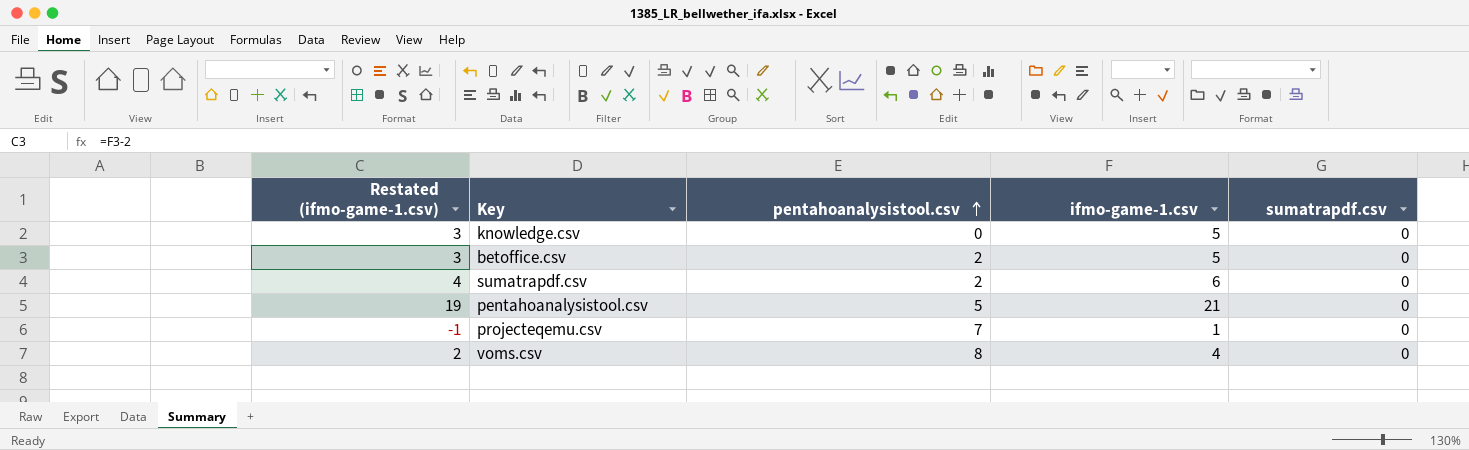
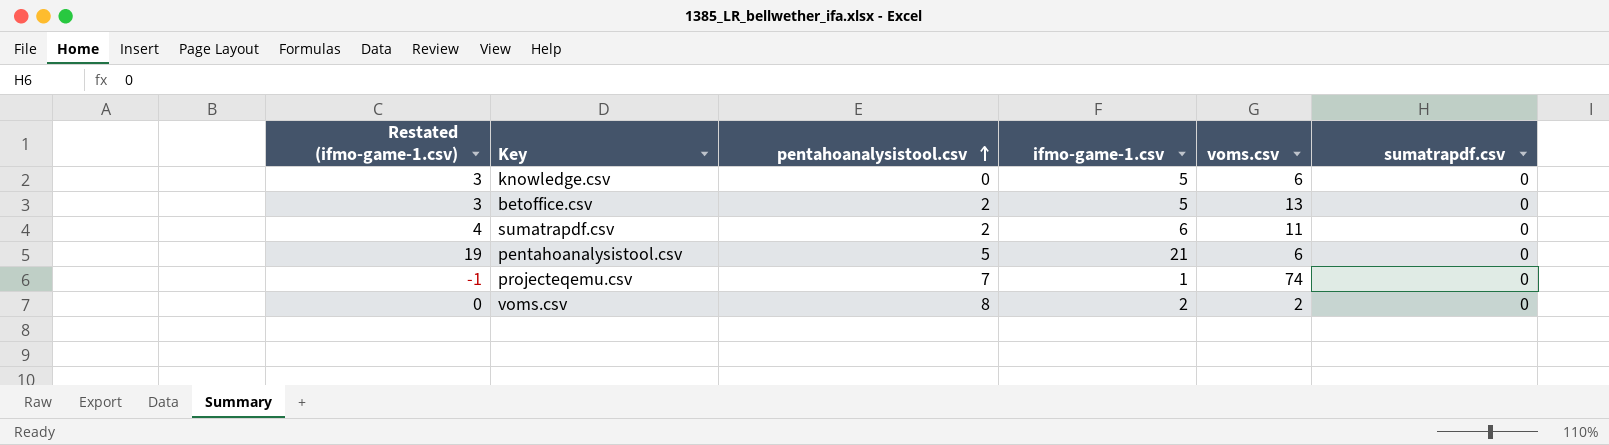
column voms.csv | position: none -> 5
voms.csv | Restated (ifmo-game-1.csv): 2 -> 0
voms.csv | ifmo-game-1.csv: 4 -> 2

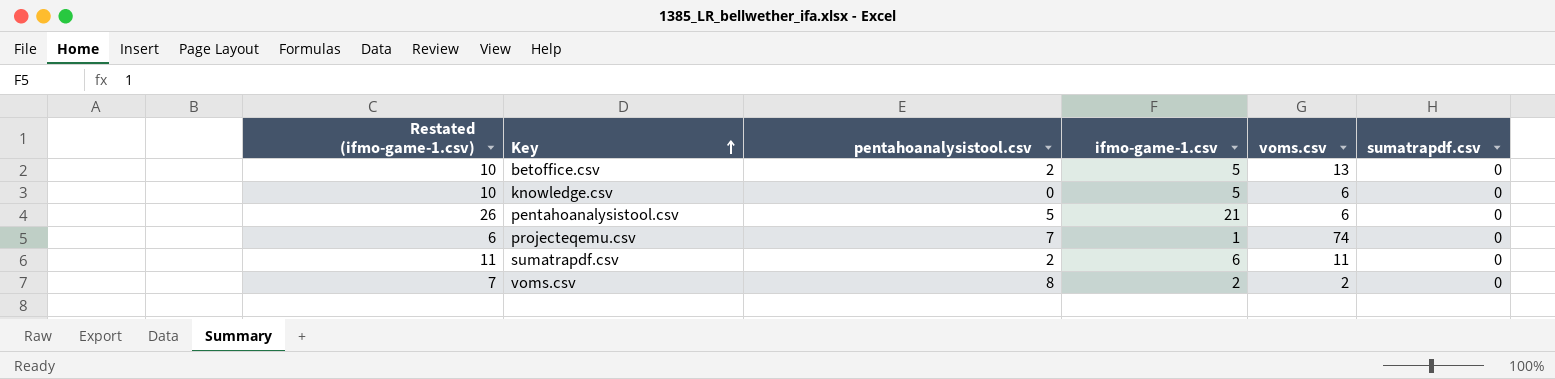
row order: pentahoanalysistool.csv ascending -> Key ascending
column Restated (ifmo-game-1.csv) | formula: [ifmo-game-1.csv] - 2 -> [ifmo-game-1.csv] + 5

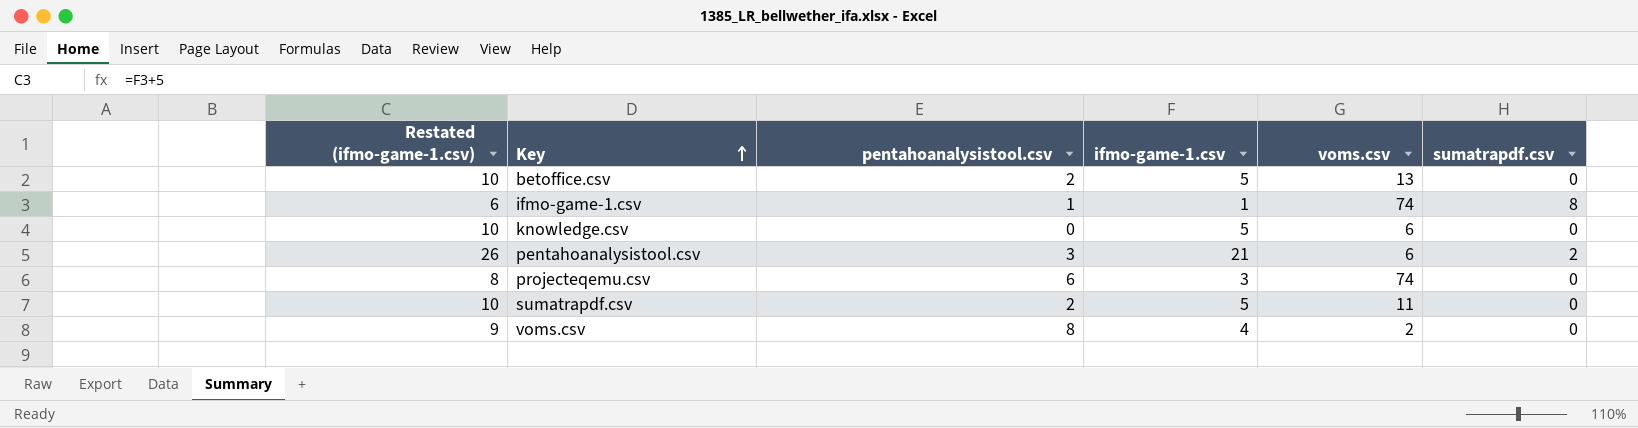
row ifmo-game-1.csv: none -> 6 | 1 | 1 | 74 | 8
pentahoanalysistool.csv | pentahoanalysistool.csv: 5 -> 3
pentahoanalysistool.csv | sumatrapdf.csv: 0 -> 2
projecteqemu.csv | Restated (ifmo-game-1.csv): 6 -> 8
projecteqemu.csv | pentahoanalysistool.csv: 7 -> 6
projecteqemu.csv | ifmo-game-1.csv: 1 -> 3
sumatrapdf.csv | Restated (ifmo-game-1.csv): 11 -> 10
sumatrapdf.csv | ifmo-game-1.csv: 6 -> 5
voms.csv | Restated (ifmo-game-1.csv): 7 -> 9
voms.csv | ifmo-game-1.csv: 2 -> 4

